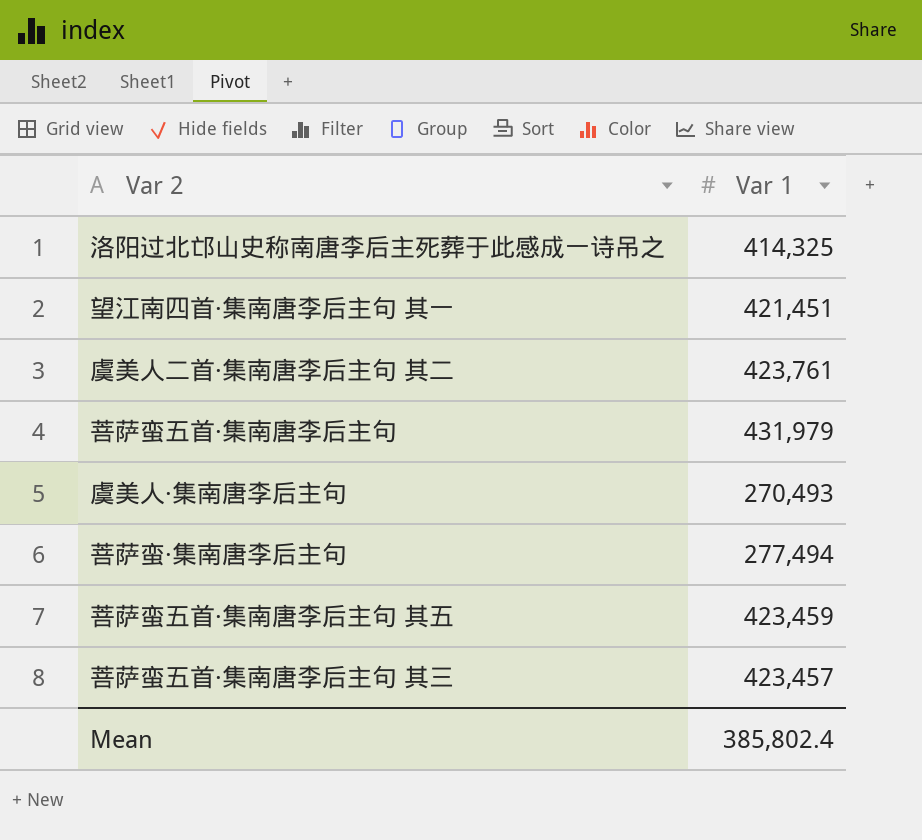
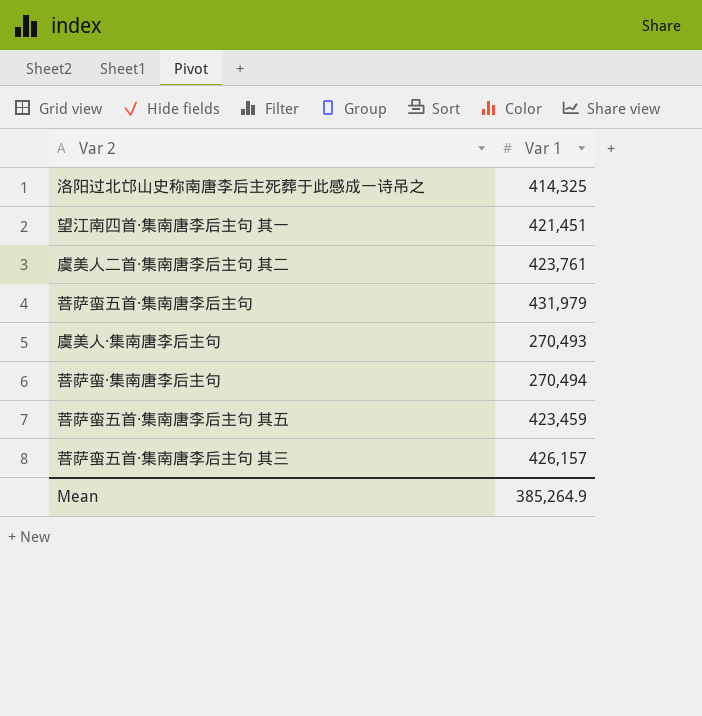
菩萨蛮·集南唐李后主句 | Var 1: 277,494 -> 270,494
菩萨蛮五首·集南唐李后主句 其三 | Var 1: 423,457 -> 426,157
Mean | Var 1: 385,802.4 -> 385,264.9

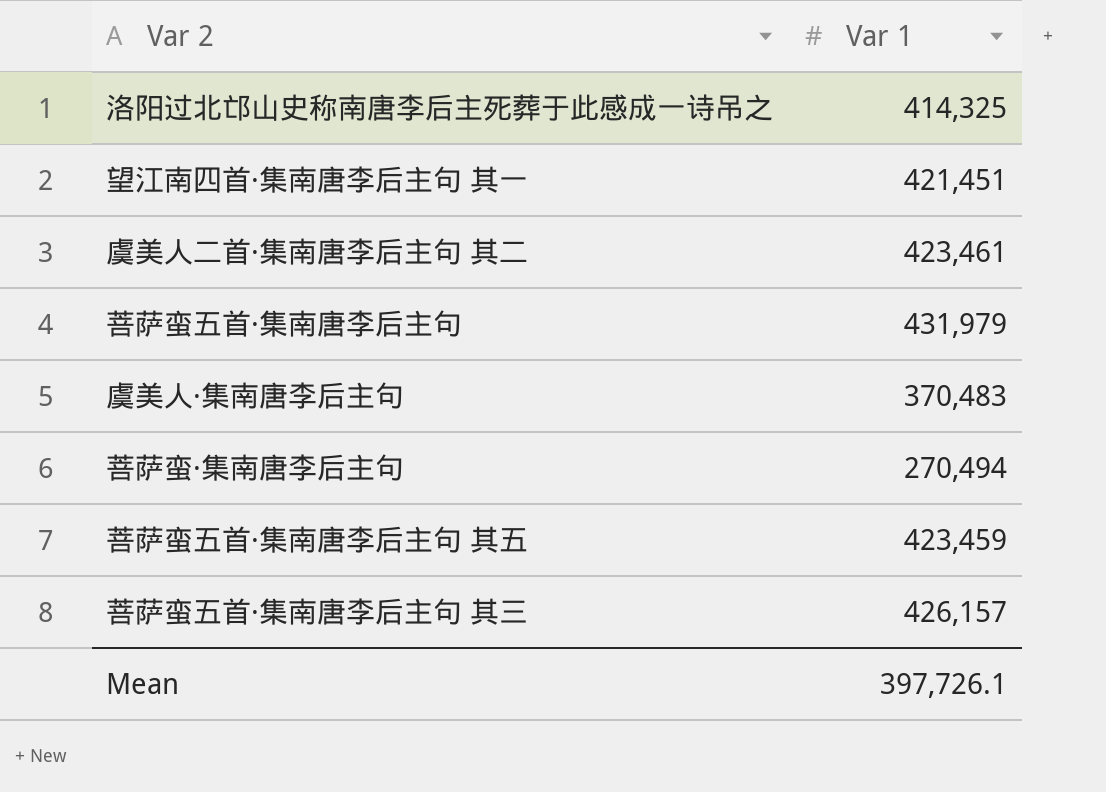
虞美人二首·集南唐李后主句 其二 | Var 1: 423,761 -> 423,461
虞美人·集南唐李后主句 | Var 1: 270,493 -> 370,483
Mean | Var 1: 385,264.9 -> 397,726.1

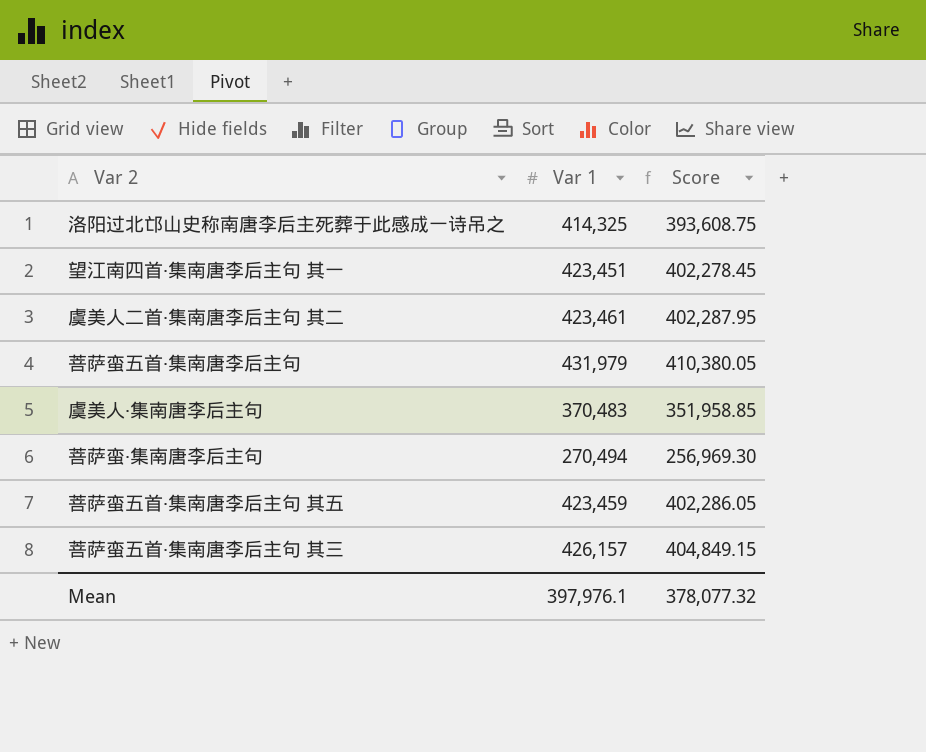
column Score | formula: none -> [Var 1] * 0.95
望江南四首·集南唐李后主句 其一 | Var 1: 421,451 -> 423,451
Mean | Var 1: 397,726.1 -> 397,976.1

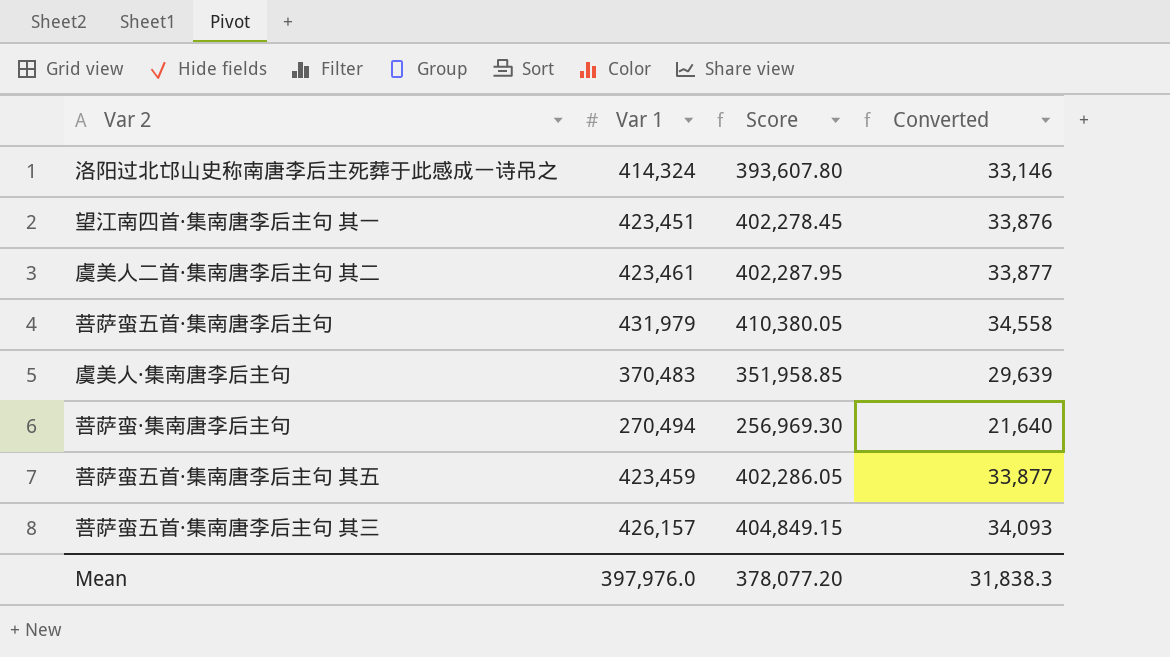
column Converted | formula: none -> [Var 1] * 0.08
洛阳过北邙山史称南唐李后主死葬于此感成一诗吊之 | Var 1: 414,325 -> 414,324
洛阳过北邙山史称南唐李后主死葬于此感成一诗吊之 | Score: 393,608.75 -> 393,607.80
Mean | Var 1: 397,976.1 -> 397,976.0
Mean | Score: 378,077.32 -> 378,077.20

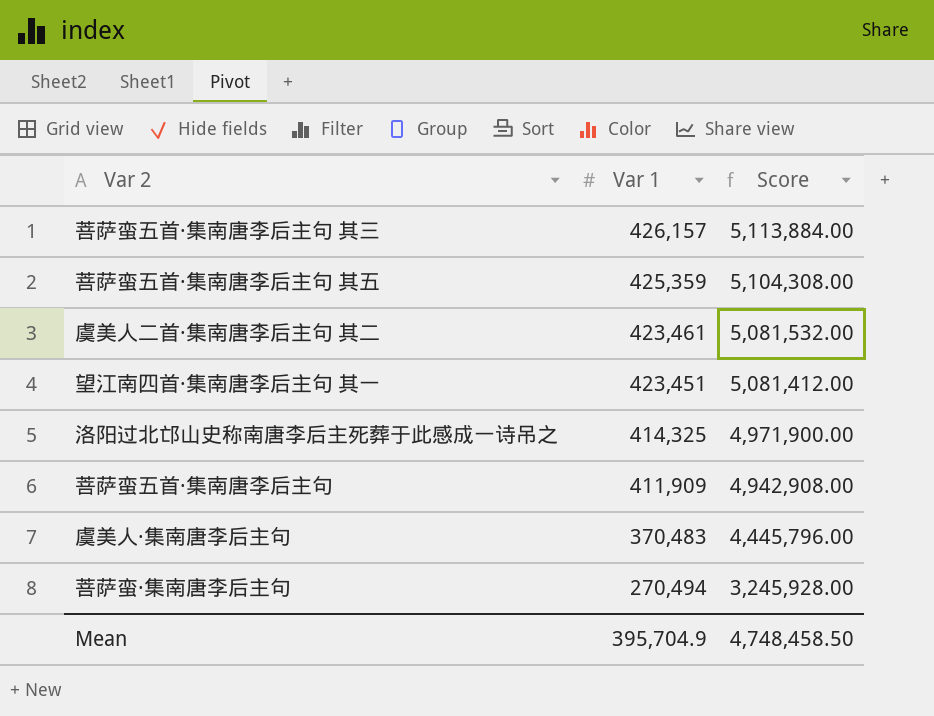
row order: none -> Var 1 descending
column Converted | formula: [Var 1] * 0.08 -> none
column Score | formula: [Var 1] * 0.95 -> [Var 1] * 12
菩萨蛮五首·集南唐李后主句 其五 | Var 1: 423,459 -> 425,359
洛阳过北邙山史称南唐李后主死葬于此感成一诗吊之 | Var 1: 414,324 -> 414,325
菩萨蛮五首·集南唐李后主句 | Var 1: 431,979 -> 411,909
Mean | Var 1: 397,976.0 -> 395,704.9
Mean | Score: 378,077.20 -> 4,748,458.50

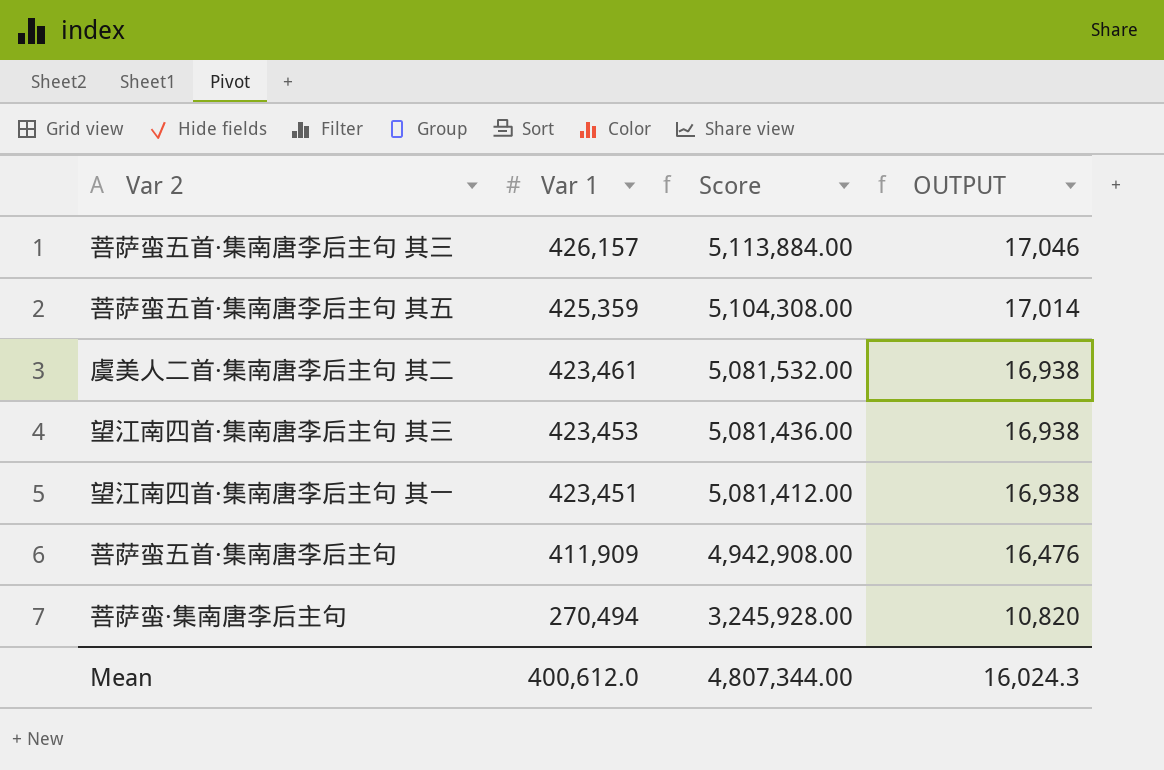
column OUTPUT | formula: none -> [Var 1] * 0.04
row 洛阳过北邙山史称南唐李后主死葬于此感成一诗吊之: 414,325 | 4,971,900.00 -> none
row 虞美人·集南唐李后主句: 370,483 | 4,445,796.00 -> none
row 望江南四首·集南唐李后主句 其三: none -> 423,453 | 5,081,436.00 | 16,938
Mean | Var 1: 395,704.9 -> 400,612.0
Mean | Score: 4,748,458.50 -> 4,807,344.00

